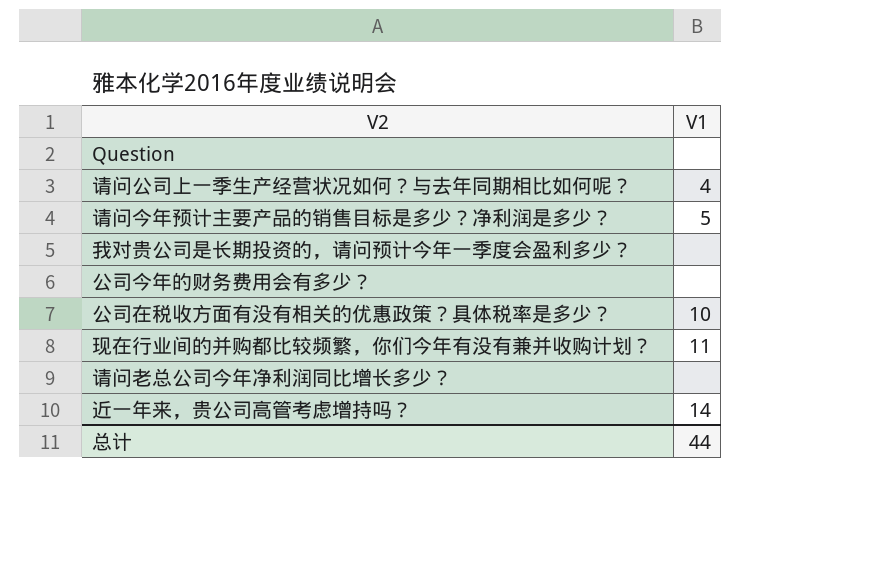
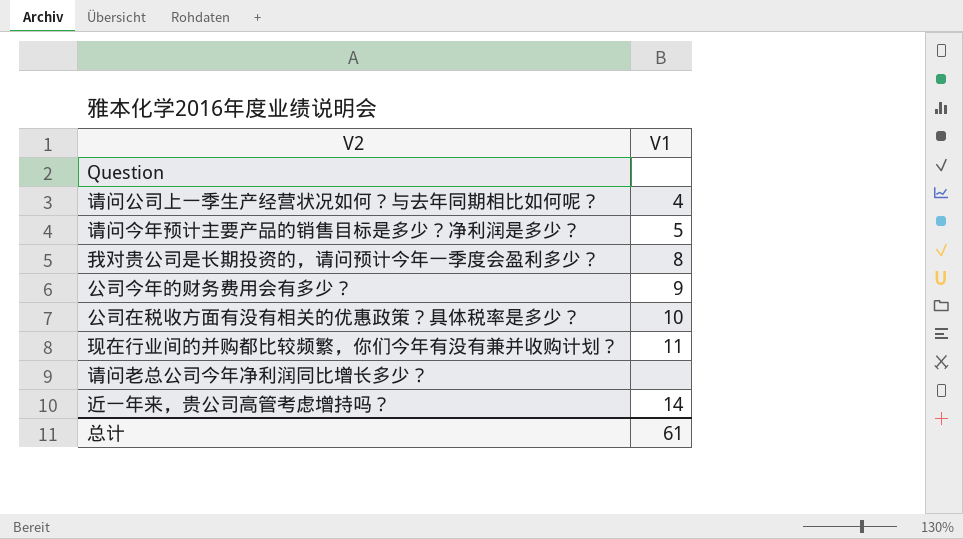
我对贵公司是长期投资的，请问预计今年一季度会盈利多少？ | V1: none -> 8
公司今年的财务费用会有多少？ | V1: none -> 9
总计 | V1: 44 -> 61

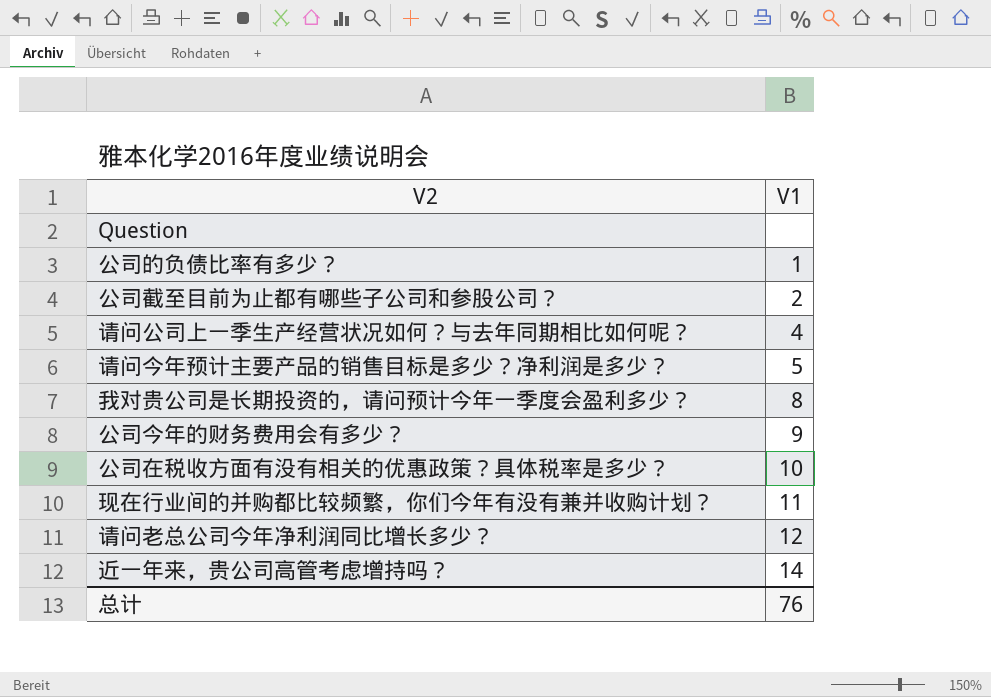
row 公司的负债比率有多少？: none -> 1
row 公司截至目前为止都有哪些子公司和参股公司？: none -> 2
请问老总公司今年净利润同比增长多少？ | V1: none -> 12
总计 | V1: 61 -> 76

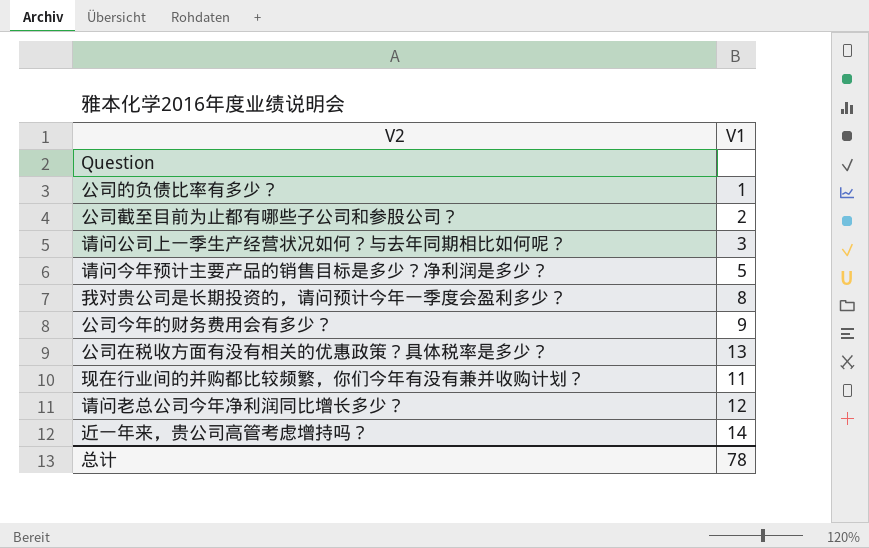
请问公司上一季生产经营状况如何？与去年同期相比如何呢？ | V1: 4 -> 3
公司在税收方面有没有相关的优惠政策？具体税率是多少？ | V1: 10 -> 13
总计 | V1: 76 -> 78

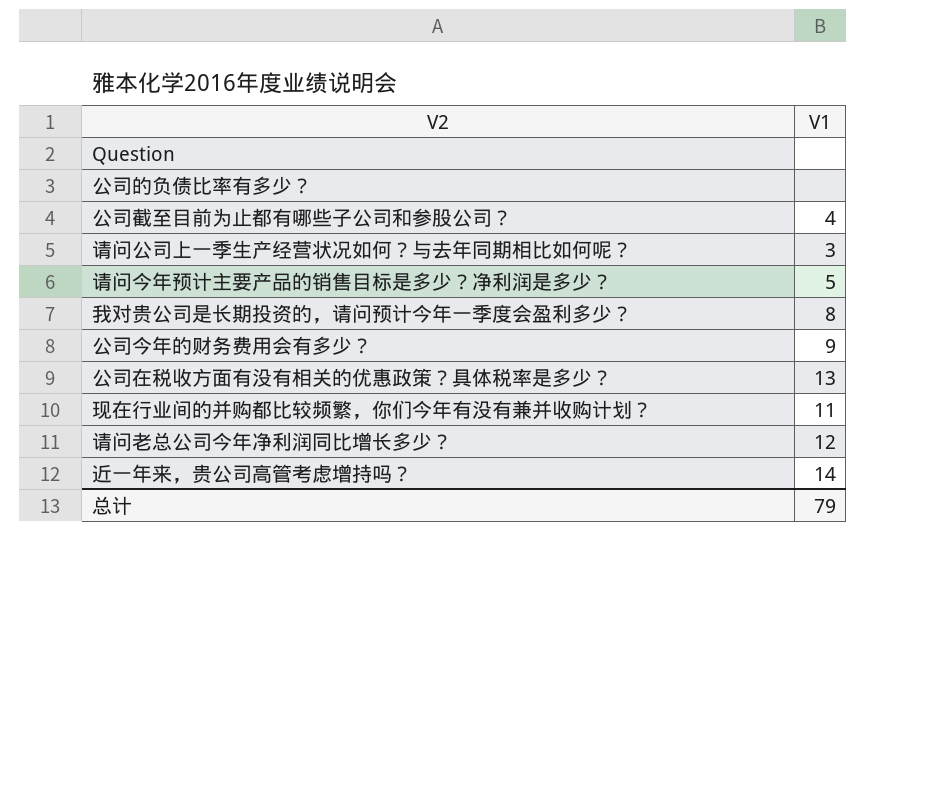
公司的负债比率有多少？ | V1: 1 -> none
公司截至目前为止都有哪些子公司和参股公司？ | V1: 2 -> 4
总计 | V1: 78 -> 79

